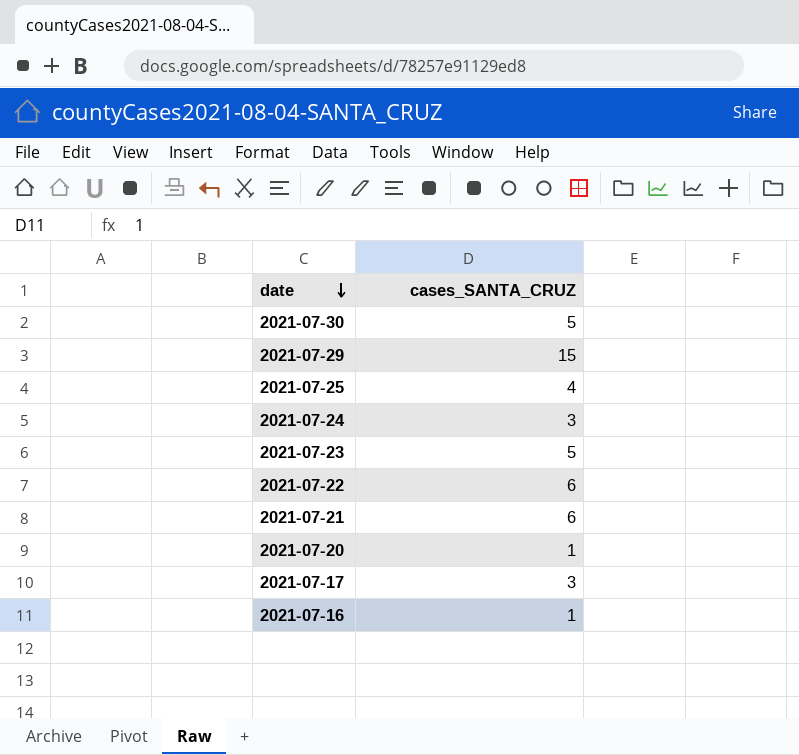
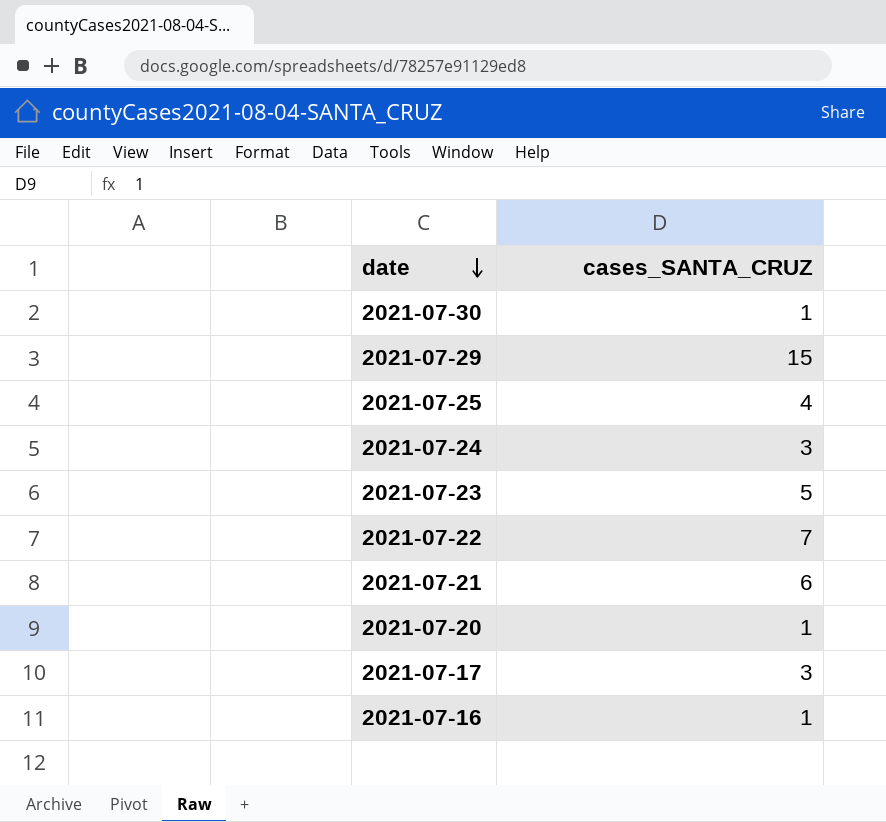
2021-07-30 | cases_SANTA_CRUZ: 5 -> 1
2021-07-22 | cases_SANTA_CRUZ: 6 -> 7

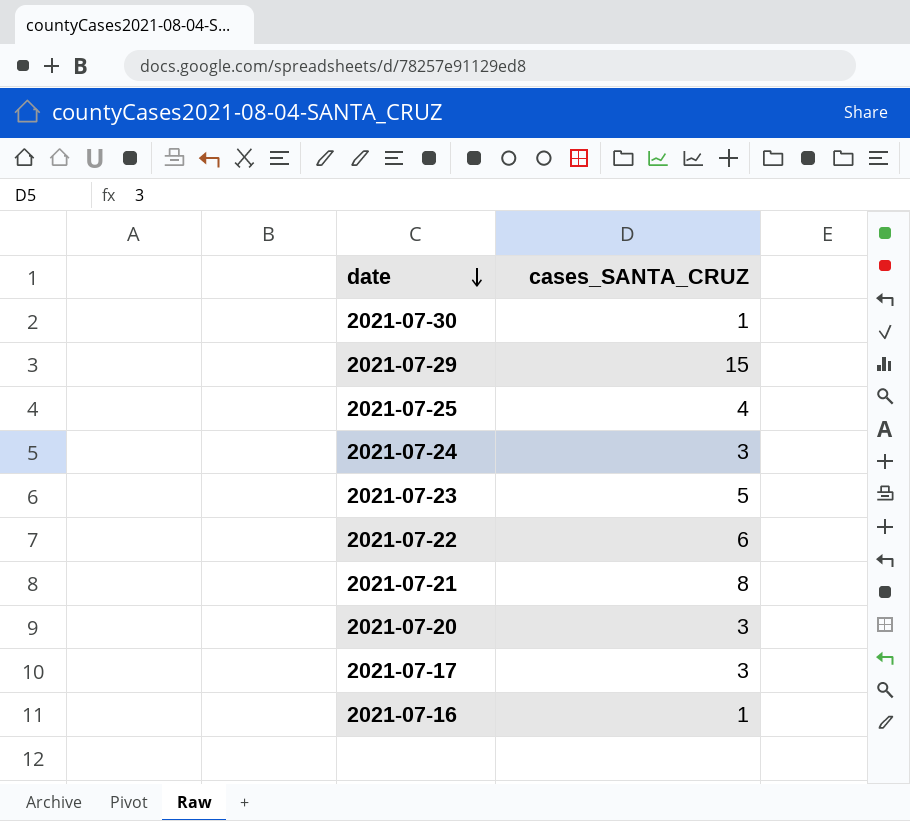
2021-07-22 | cases_SANTA_CRUZ: 7 -> 6
2021-07-21 | cases_SANTA_CRUZ: 6 -> 8
2021-07-20 | cases_SANTA_CRUZ: 1 -> 3

